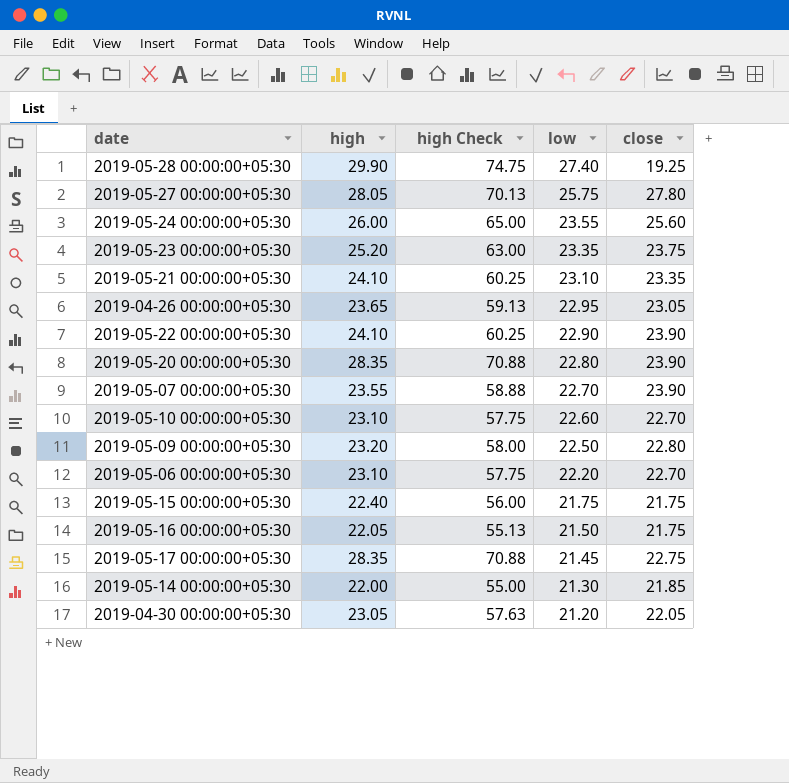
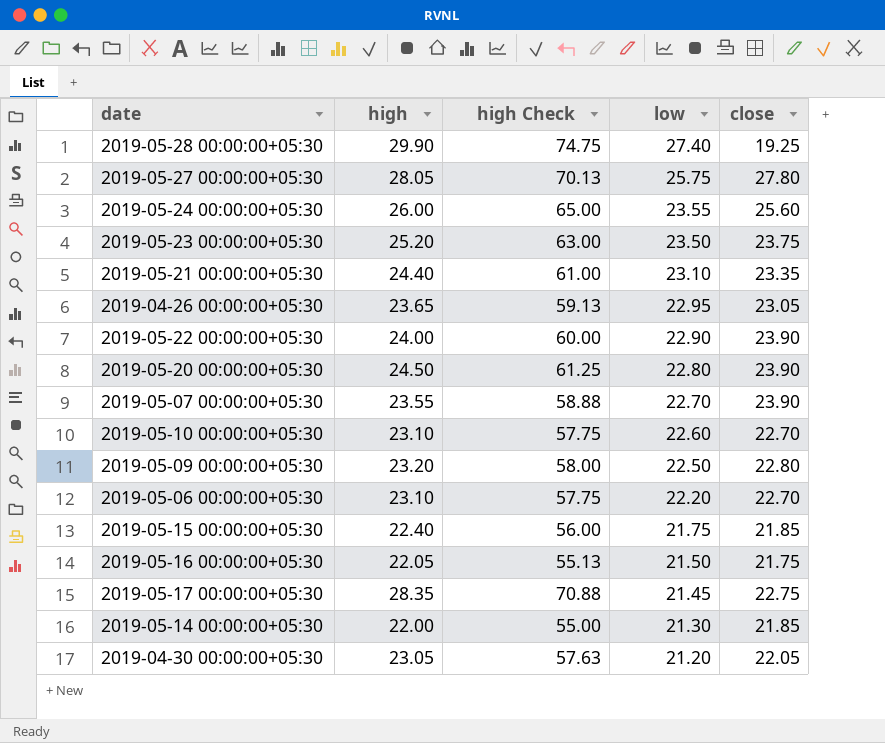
2019-05-23 00:00:00+05:30 | low: 23.35 -> 23.50
2019-05-21 00:00:00+05:30 | high: 24.10 -> 24.40
2019-05-21 00:00:00+05:30 | high Check: 60.25 -> 61.00
2019-05-22 00:00:00+05:30 | high: 24.10 -> 24.00
2019-05-22 00:00:00+05:30 | high Check: 60.25 -> 60.00
2019-05-20 00:00:00+05:30 | high: 28.35 -> 24.50
2019-05-20 00:00:00+05:30 | high Check: 70.88 -> 61.25
2019-05-15 00:00:00+05:30 | close: 21.75 -> 21.85

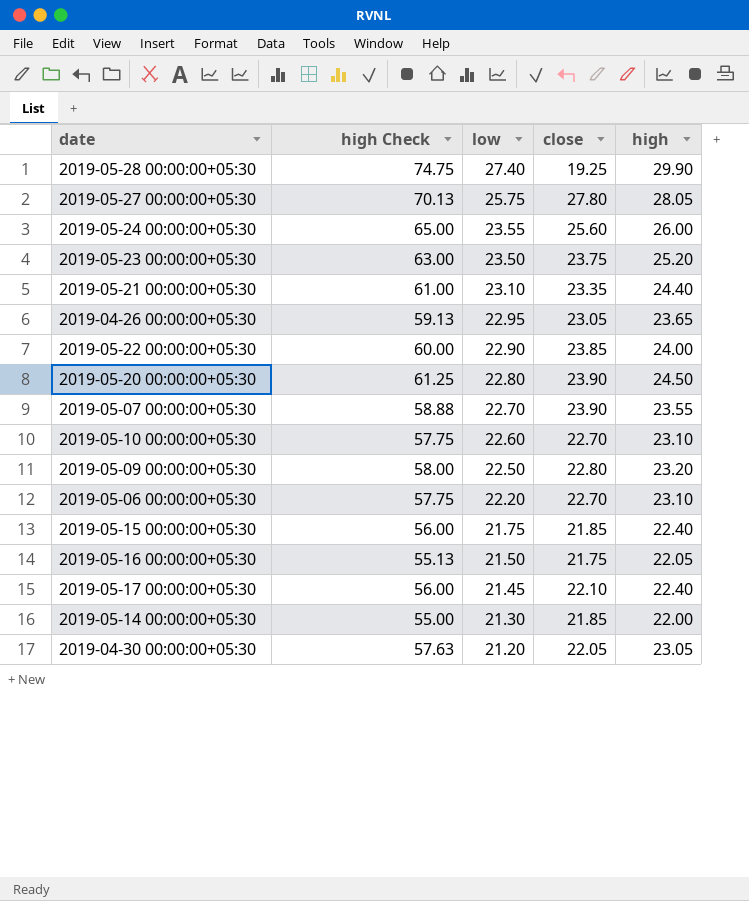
column high | position: 2 -> 5
2019-05-22 00:00:00+05:30 | close: 23.90 -> 23.85
2019-05-17 00:00:00+05:30 | high Check: 70.88 -> 56.00
2019-05-17 00:00:00+05:30 | close: 22.75 -> 22.10
2019-05-17 00:00:00+05:30 | high: 28.35 -> 22.40

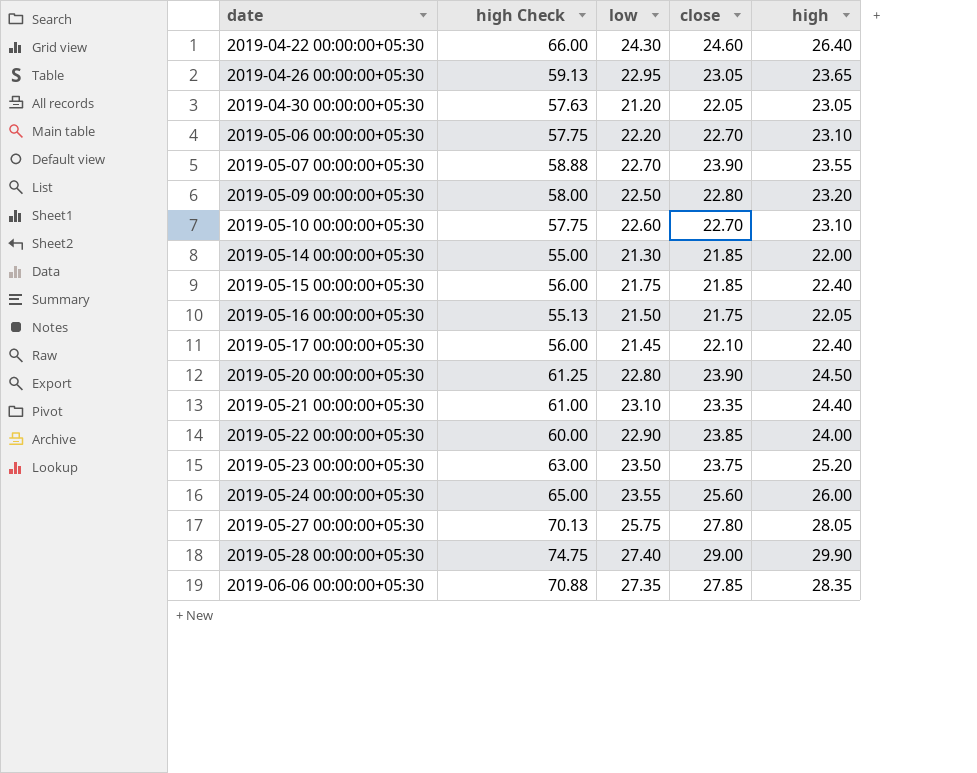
row order: low descending -> date ascending
row 2019-04-22 00:00:00+05:30: none -> 66.00 | 24.30 | 24.60 | 26.40
2019-05-28 00:00:00+05:30 | close: 19.25 -> 29.00
row 2019-06-06 00:00:00+05:30: none -> 70.88 | 27.35 | 27.85 | 28.35

